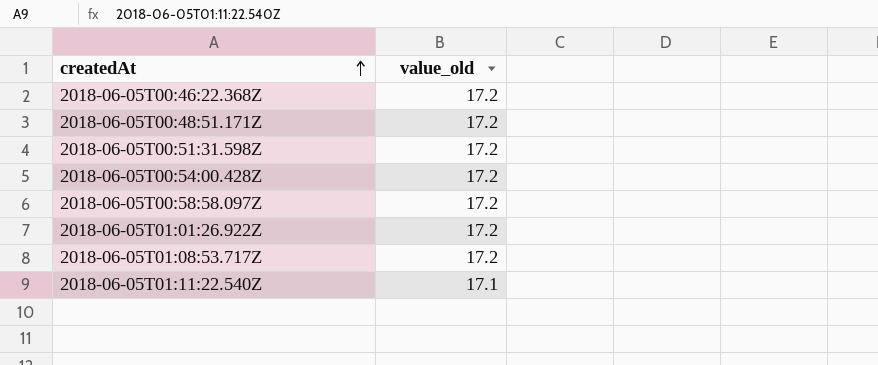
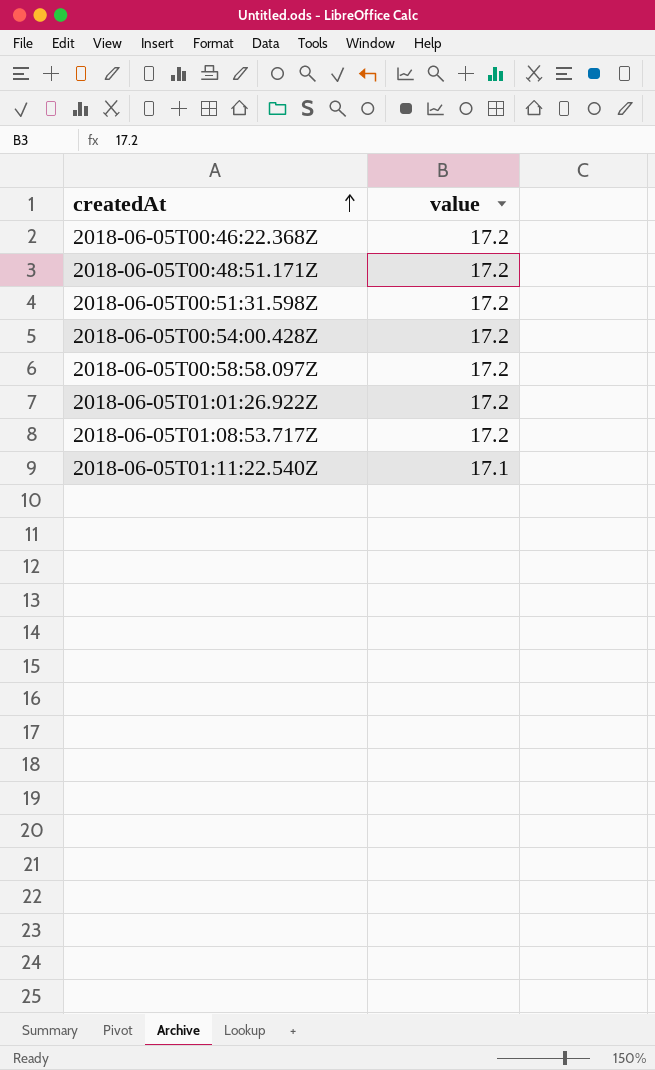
column name: value_old -> value

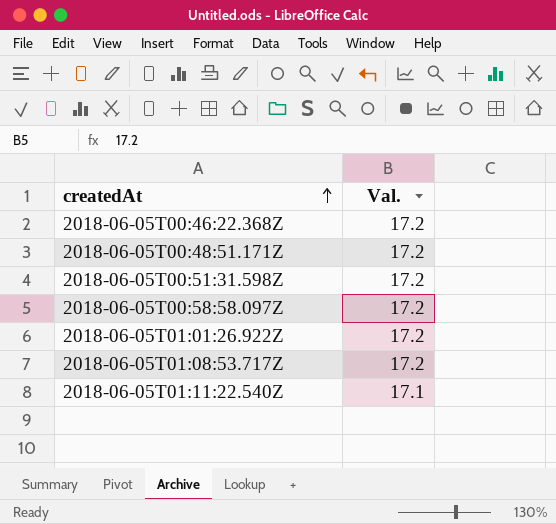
column name: value -> Val.
row 2018-06-05T00:54:00.428Z: 17.2 -> none

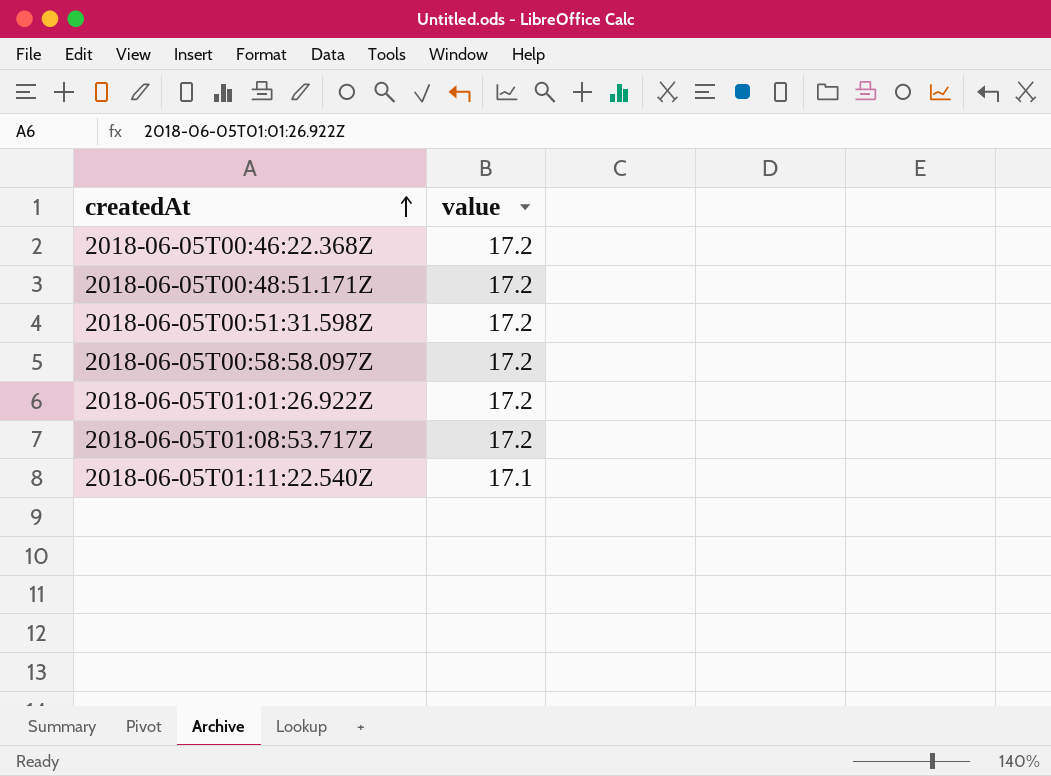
column name: Val. -> value

